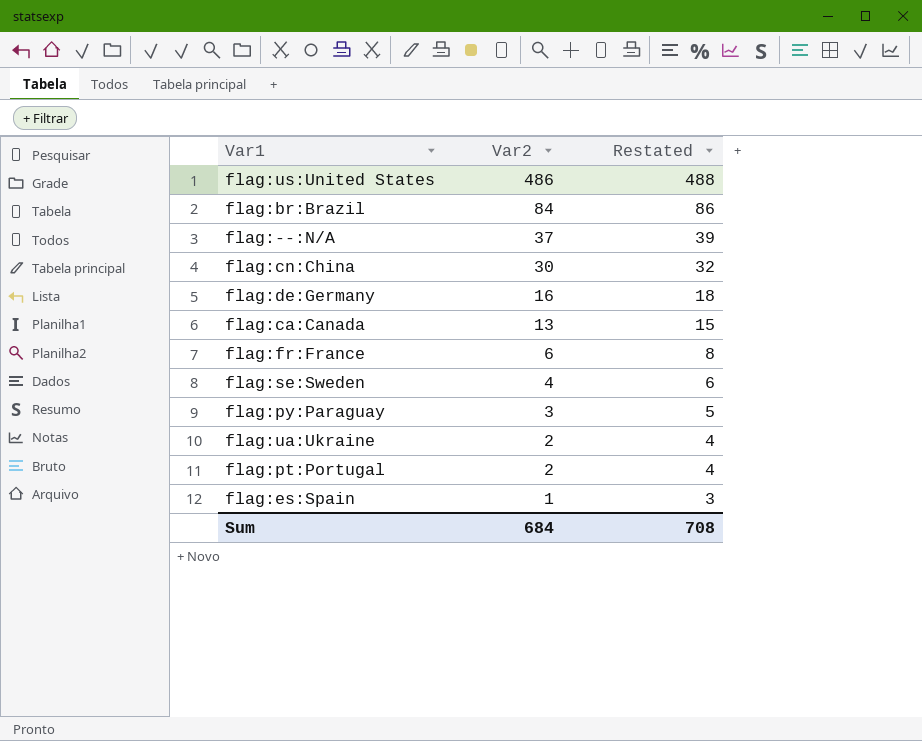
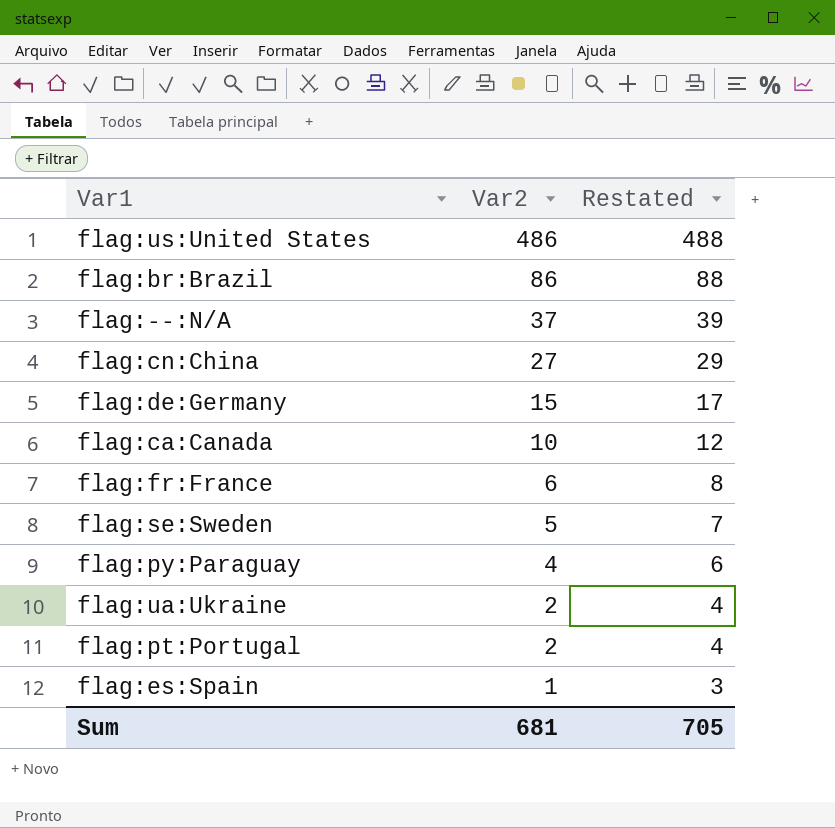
flag:br:Brazil | Var2: 84 -> 86
flag:br:Brazil | Restated: 86 -> 88
flag:cn:China | Var2: 30 -> 27
flag:cn:China | Restated: 32 -> 29
flag:de:Germany | Var2: 16 -> 15
flag:de:Germany | Restated: 18 -> 17
flag:ca:Canada | Var2: 13 -> 10
flag:ca:Canada | Restated: 15 -> 12
flag:se:Sweden | Var2: 4 -> 5
flag:se:Sweden | Restated: 6 -> 7
flag:py:Paraguay | Var2: 3 -> 4
flag:py:Paraguay | Restated: 5 -> 6
Sum | Var2: 684 -> 681
Sum | Restated: 708 -> 705

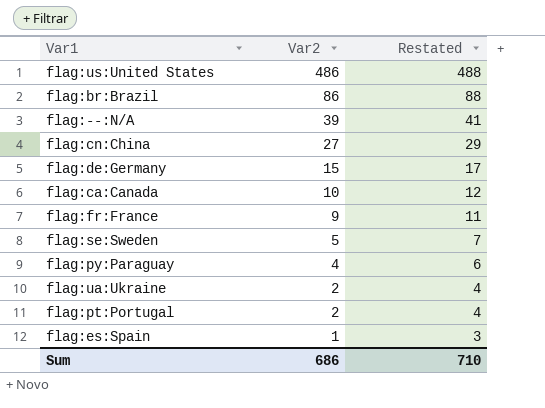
flag:--:N/A | Var2: 37 -> 39
flag:--:N/A | Restated: 39 -> 41
flag:fr:France | Var2: 6 -> 9
flag:fr:France | Restated: 8 -> 11
Sum | Var2: 681 -> 686
Sum | Restated: 705 -> 710

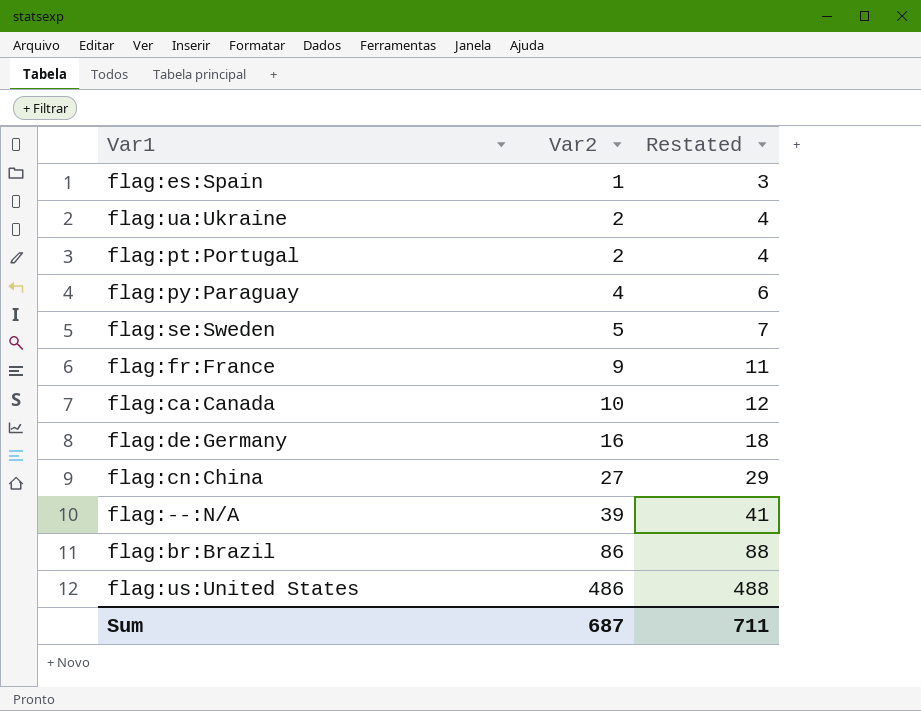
row order: Var2 descending -> Var2 ascending
flag:de:Germany | Var2: 15 -> 16
flag:de:Germany | Restated: 17 -> 18
Sum | Var2: 686 -> 687
Sum | Restated: 710 -> 711

